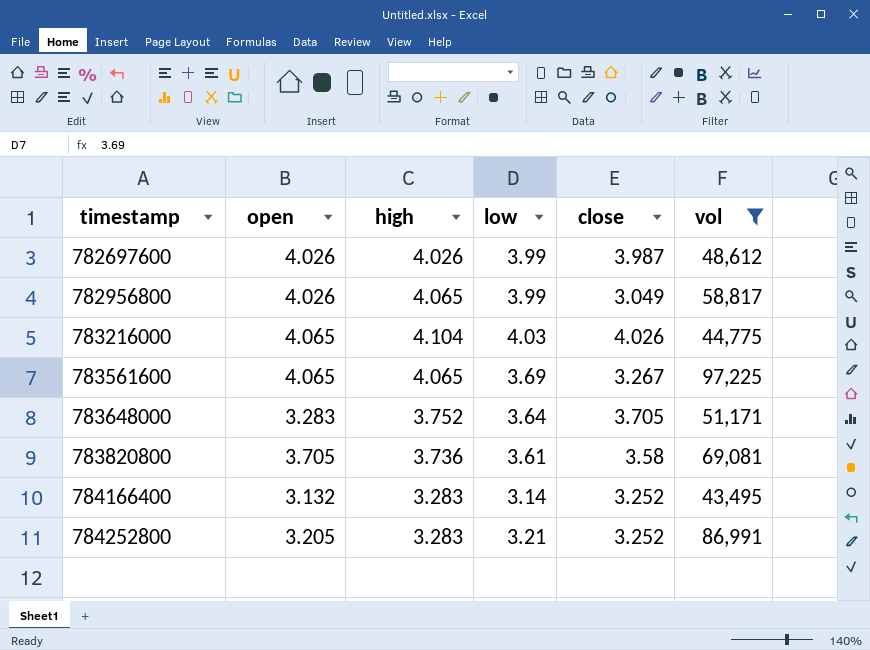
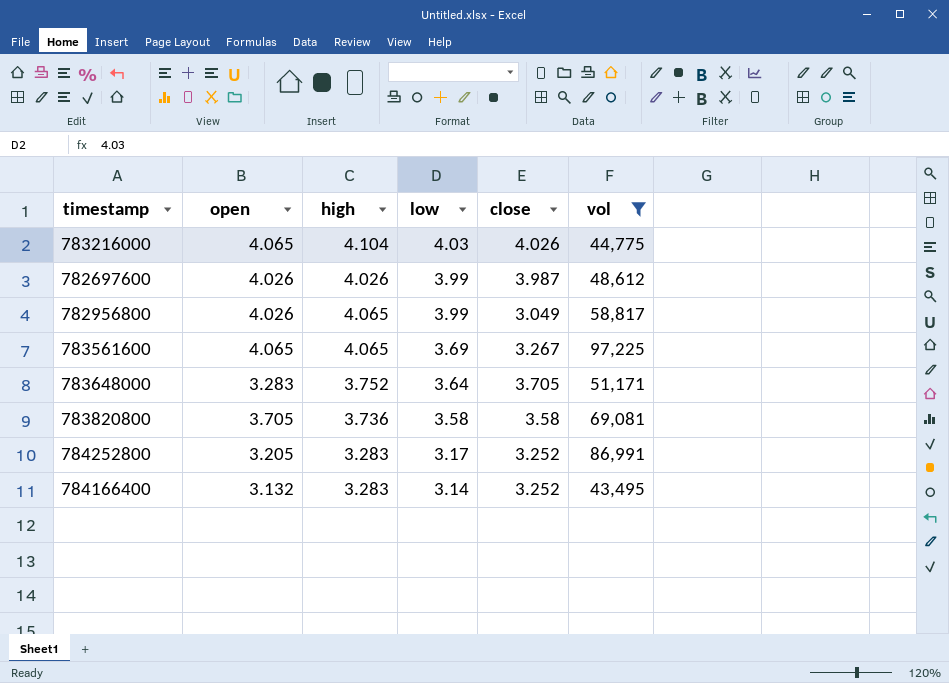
row order: timestamp ascending -> low descending
783820800 | low: 3.61 -> 3.58
784252800 | low: 3.21 -> 3.17

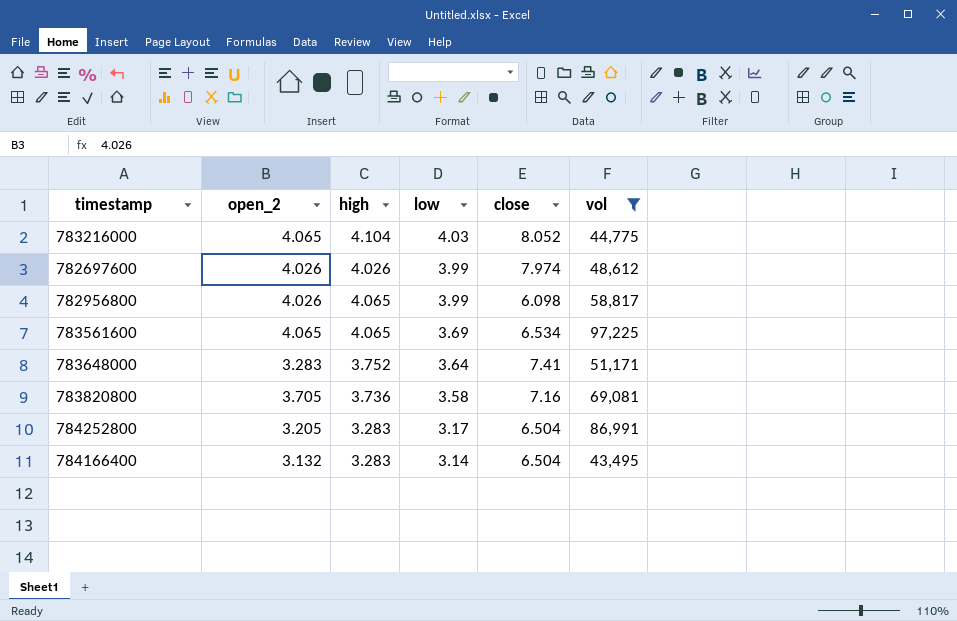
column name: open -> open_2
783216000 | close: 4.026 -> 8.052
782697600 | close: 3.987 -> 7.974
782956800 | close: 3.049 -> 6.098
783561600 | close: 3.267 -> 6.534
783648000 | close: 3.705 -> 7.41
783820800 | close: 3.58 -> 7.16
784252800 | close: 3.252 -> 6.504
784166400 | close: 3.252 -> 6.504

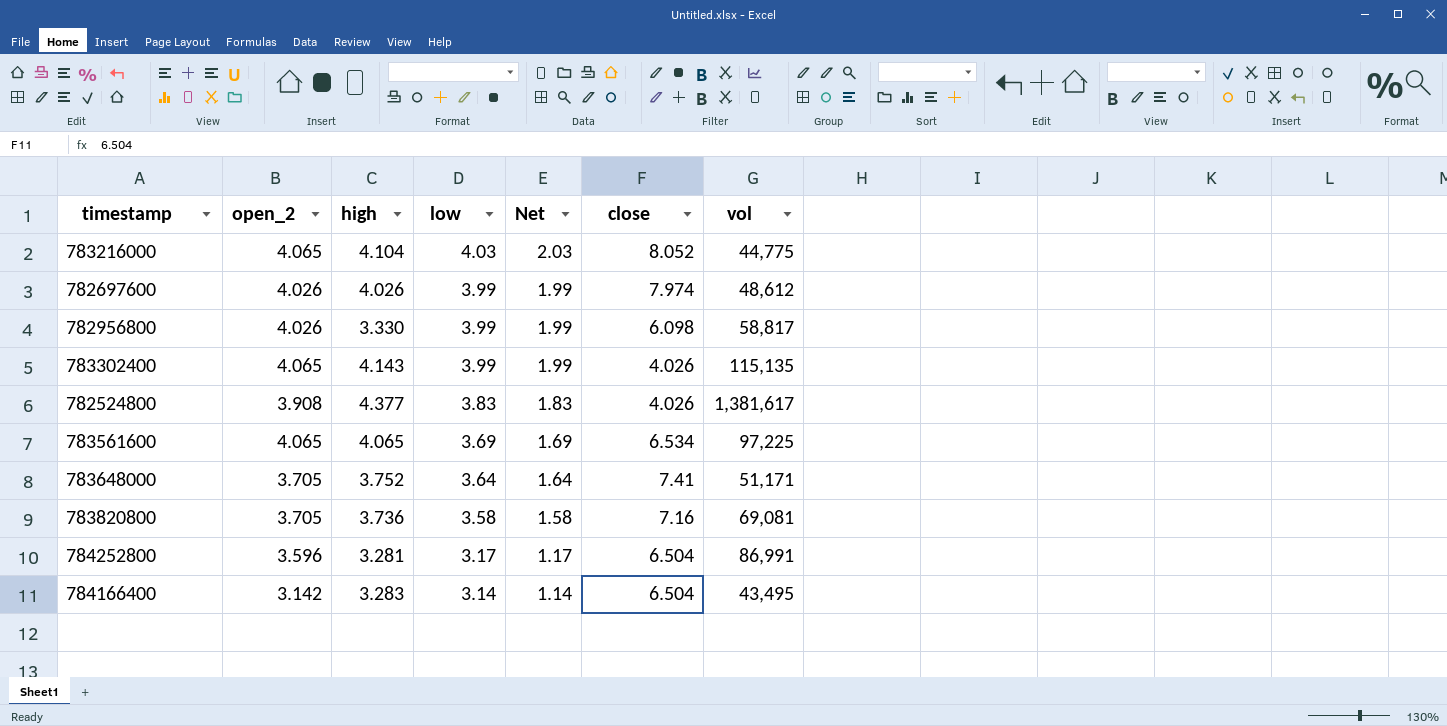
filter: vol <= 97,225 -> none
column Net | formula: none -> [low] - 2
782956800 | high: 4.065 -> 3.330
783648000 | open_2: 3.283 -> 3.705
784252800 | open_2: 3.205 -> 3.596
784252800 | high: 3.283 -> 3.281
784166400 | open_2: 3.132 -> 3.142

